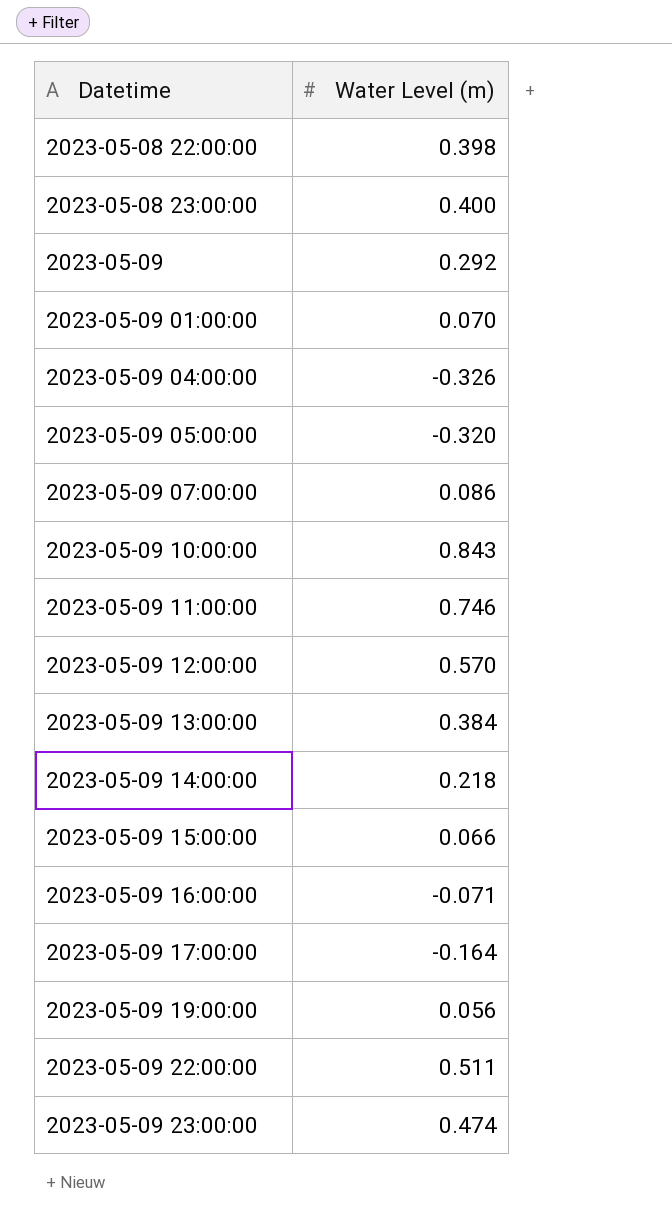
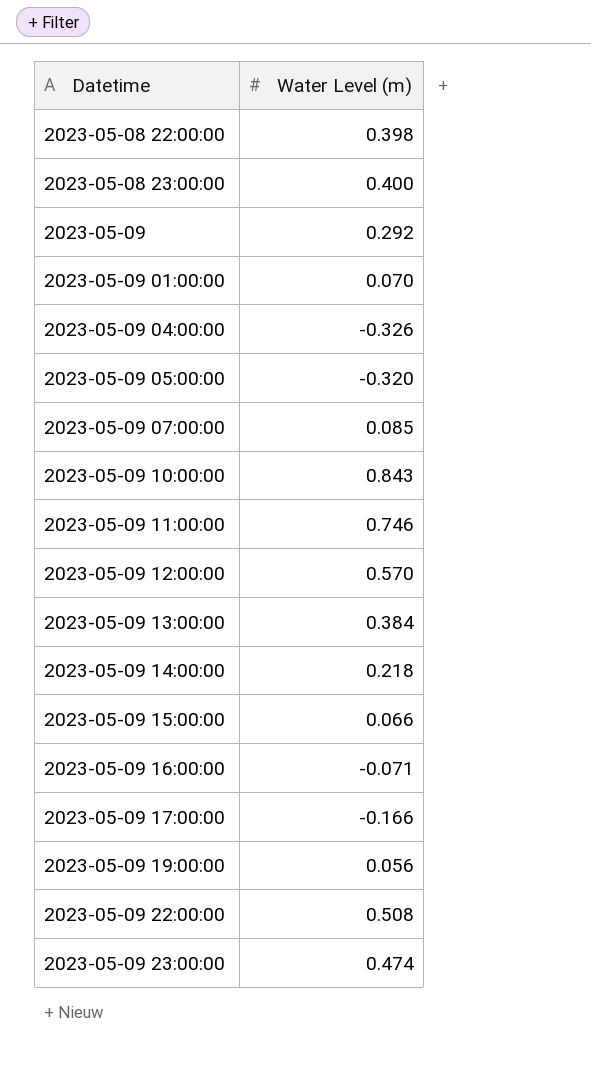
2023-05-09 07:00:00 | Water Level (m): 0.086 -> 0.085
2023-05-09 17:00:00 | Water Level (m): -0.164 -> -0.166
2023-05-09 22:00:00 | Water Level (m): 0.511 -> 0.508

